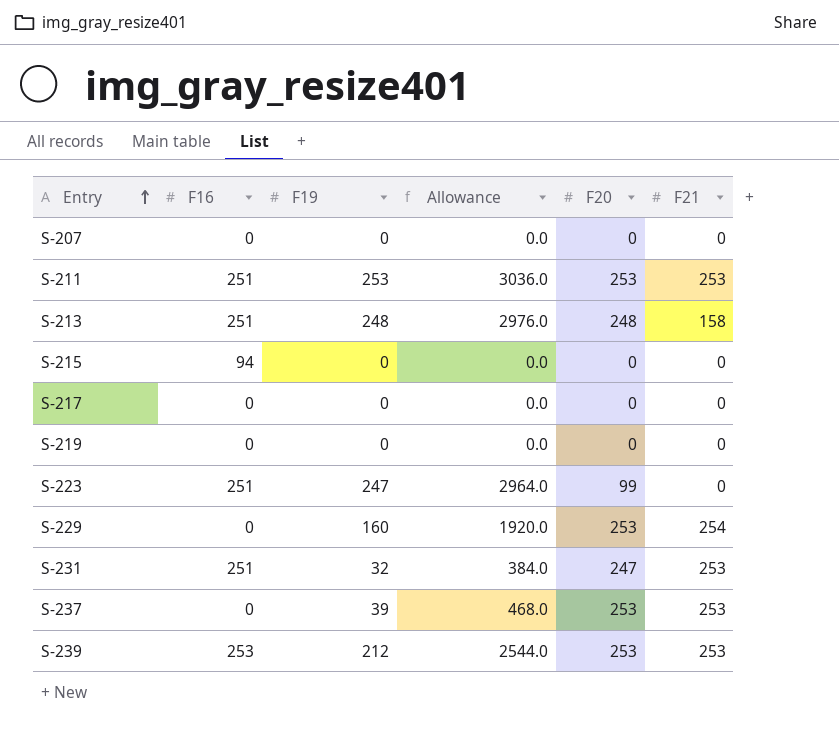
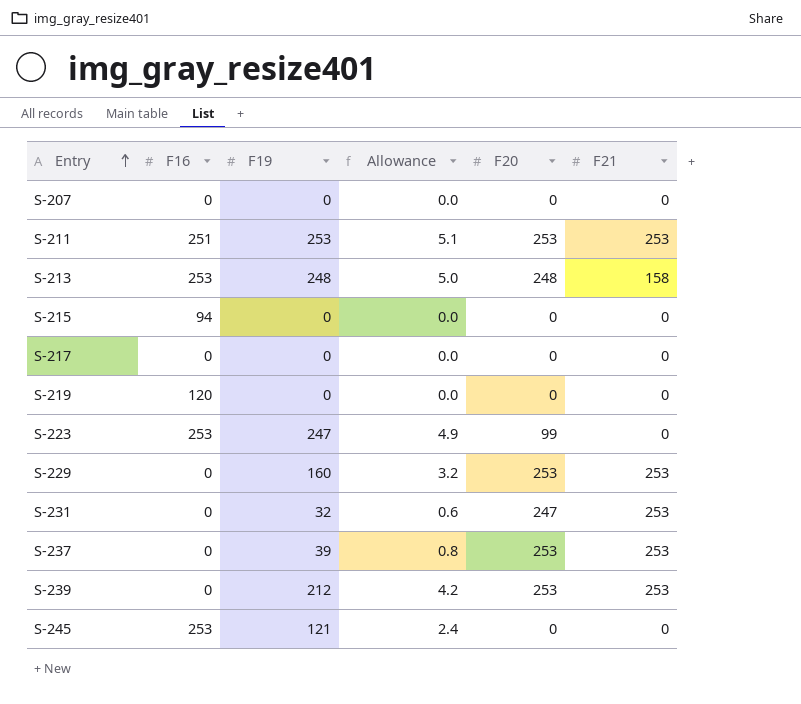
column Allowance | formula: [F19] * 12 -> [F19] * 0.02
S-213 | F16: 251 -> 253
S-219 | F16: 0 -> 120
S-223 | F16: 251 -> 253
S-229 | F21: 254 -> 253
S-231 | F16: 251 -> 0
S-239 | F16: 253 -> 0
row S-245: none -> 253 | 121 | 2.4 | 0 | 0

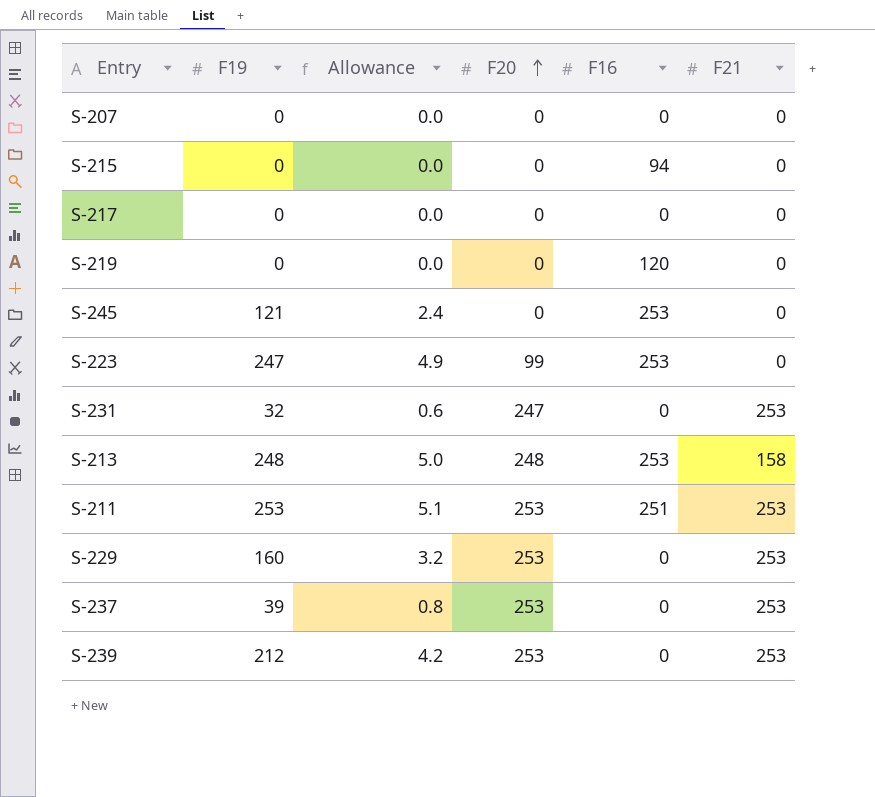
row order: Entry ascending -> F20 ascending
column F16 | position: 2 -> 5

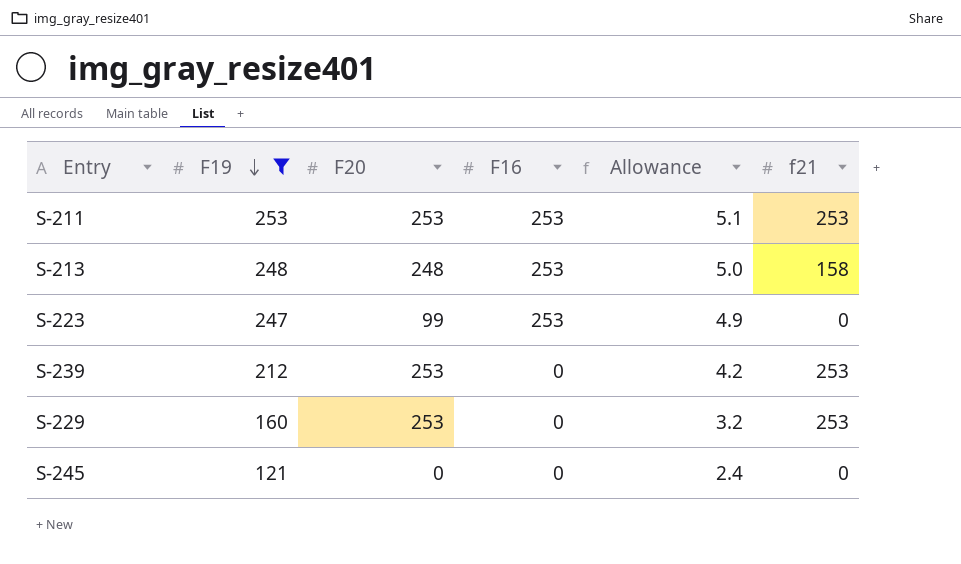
filter: none -> F19 >= 121
row order: F20 ascending -> F19 descending
column Allowance | position: 3 -> 5
column name: F21 -> f21
S-211 | F16: 251 -> 253
S-245 | F16: 253 -> 0

